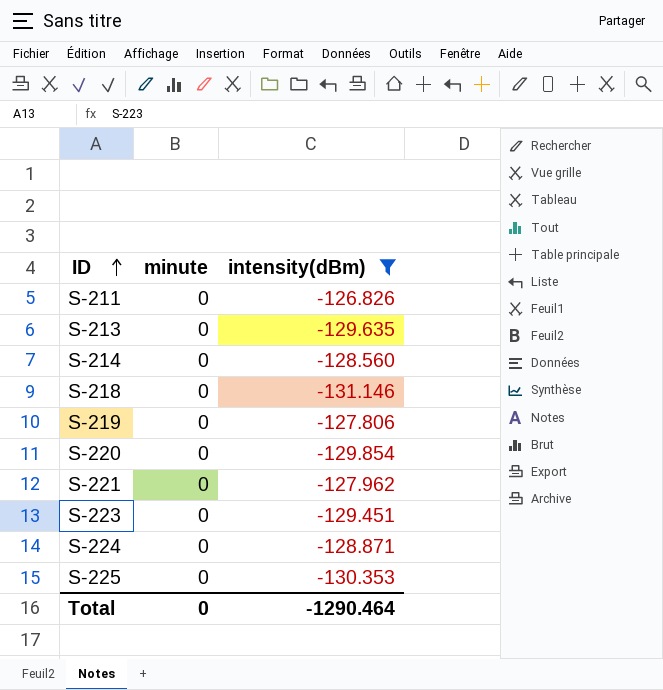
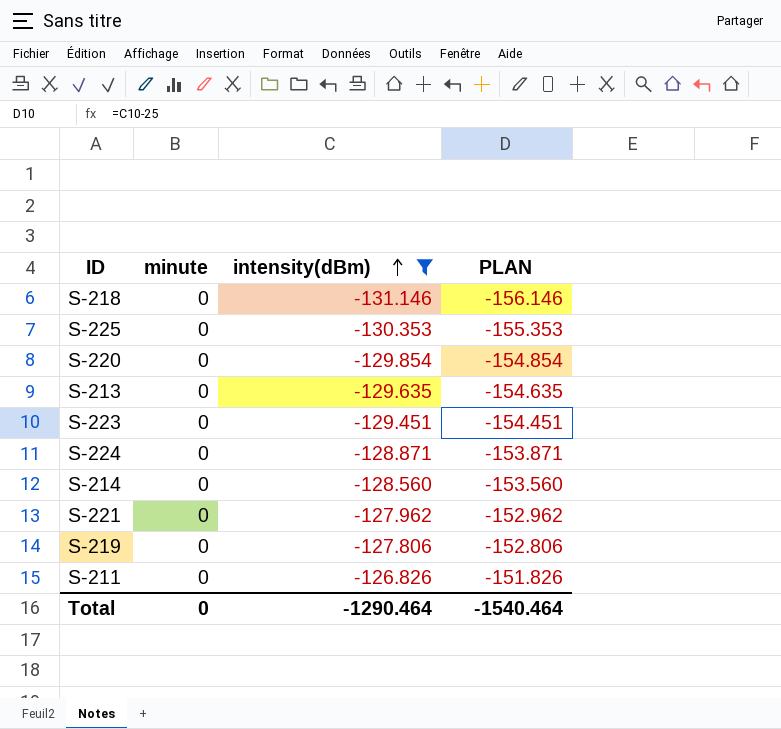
row order: ID ascending -> intensity(dBm) ascending
column PLAN | formula: none -> [intensity(dBm)] - 25

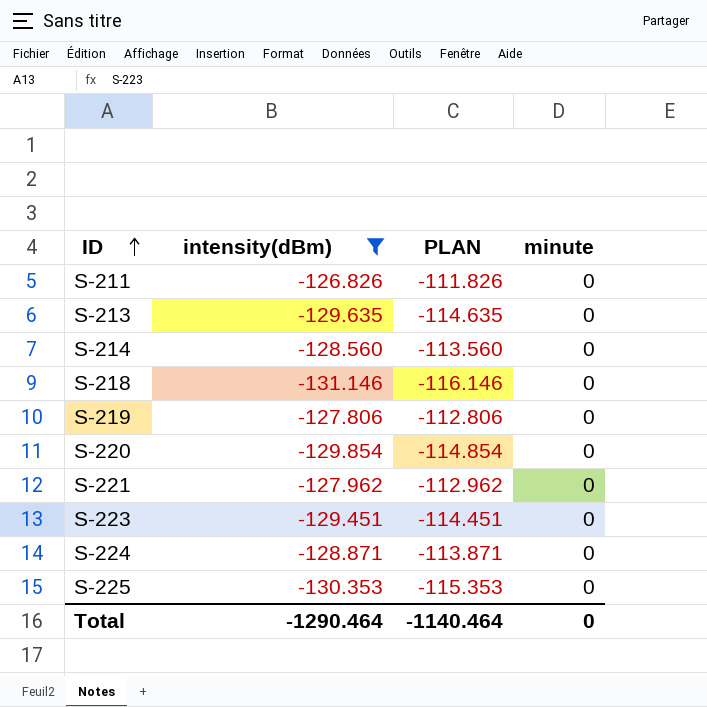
row order: intensity(dBm) ascending -> ID ascending
column PLAN | formula: [intensity(dBm)] - 25 -> [intensity(dBm)] + 15
column minute | position: 2 -> 4
Total | PLAN: -1540.464 -> -1140.464

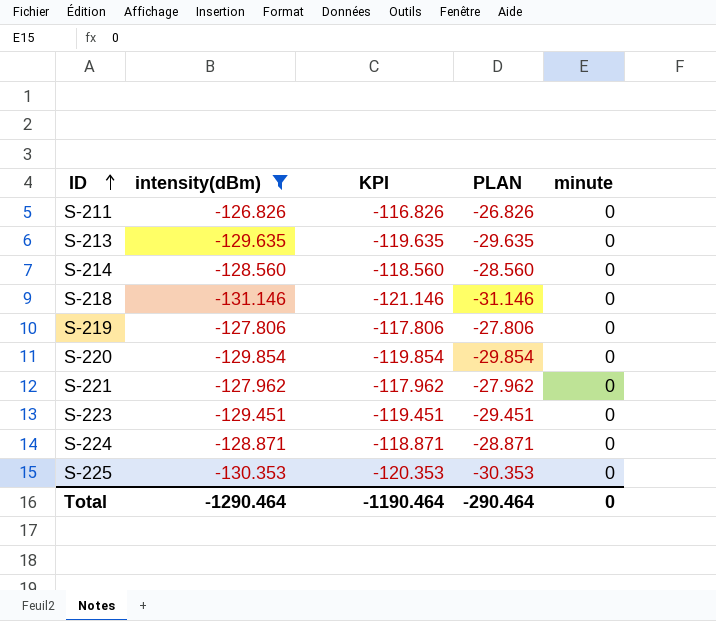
column KPI | formula: none -> [intensity(dBm)] + 10
column PLAN | formula: [intensity(dBm)] + 15 -> [intensity(dBm)] + 100
Total | PLAN: -1140.464 -> -290.464

